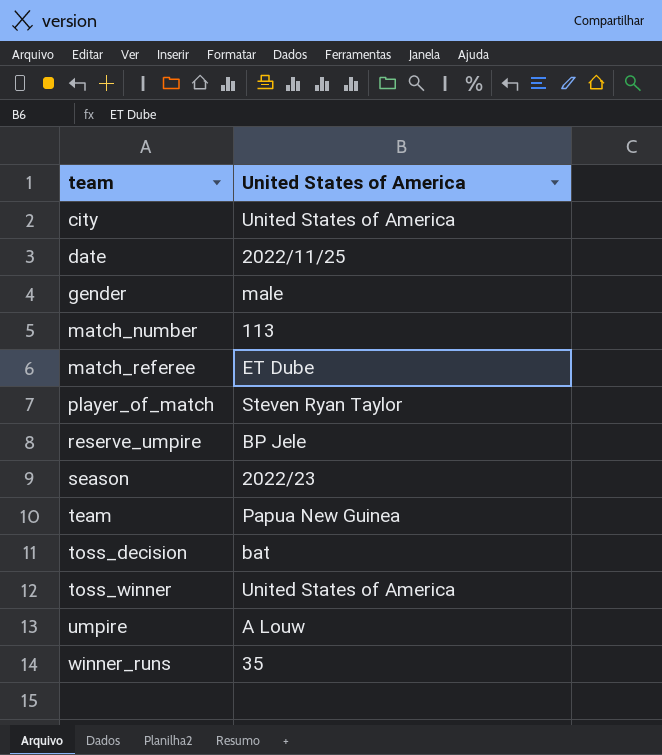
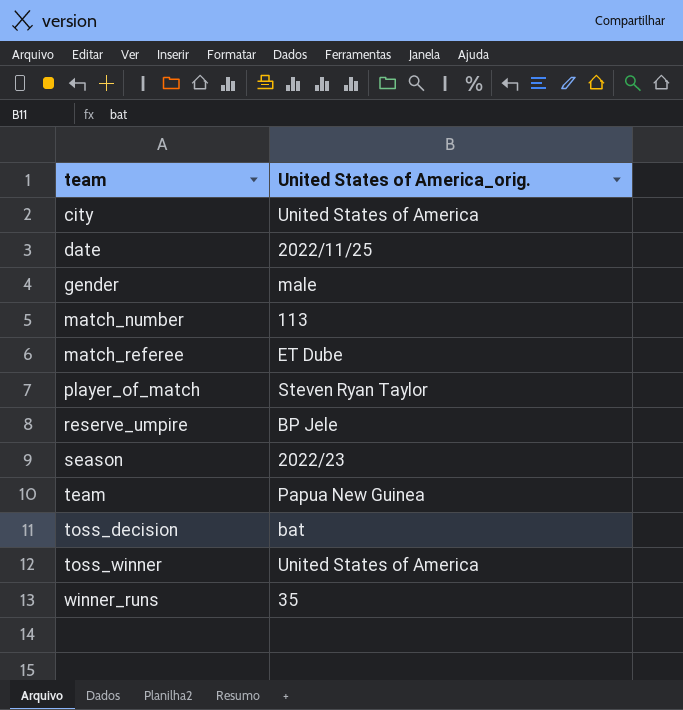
column name: United States of America -> United States of America_orig.
row umpire: A Louw -> none

